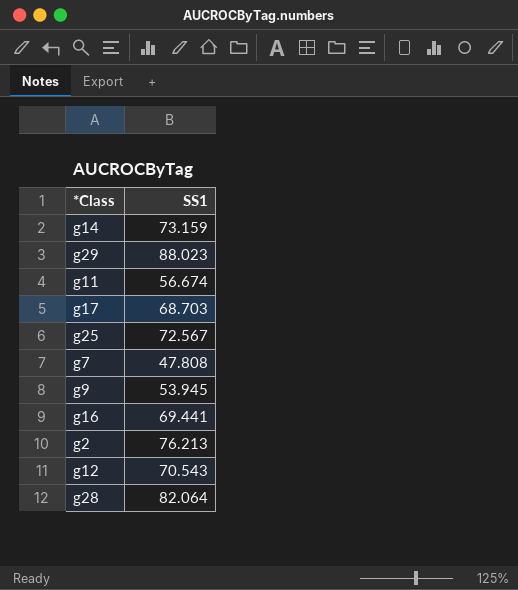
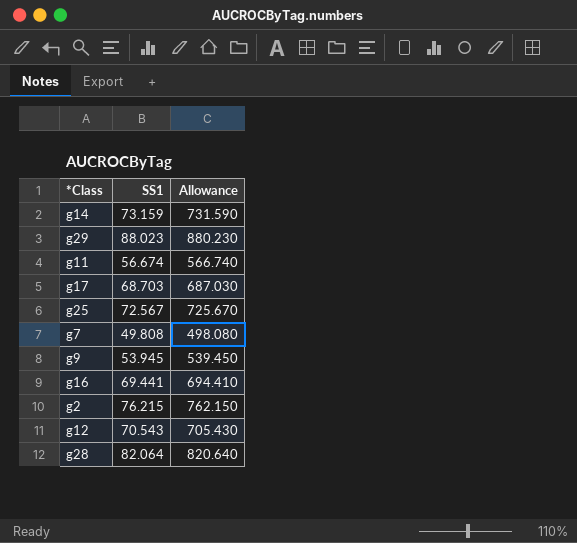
column Allowance | formula: none -> [SS1] * 10
g7 | SS1: 47.808 -> 49.808
g2 | SS1: 76.213 -> 76.215

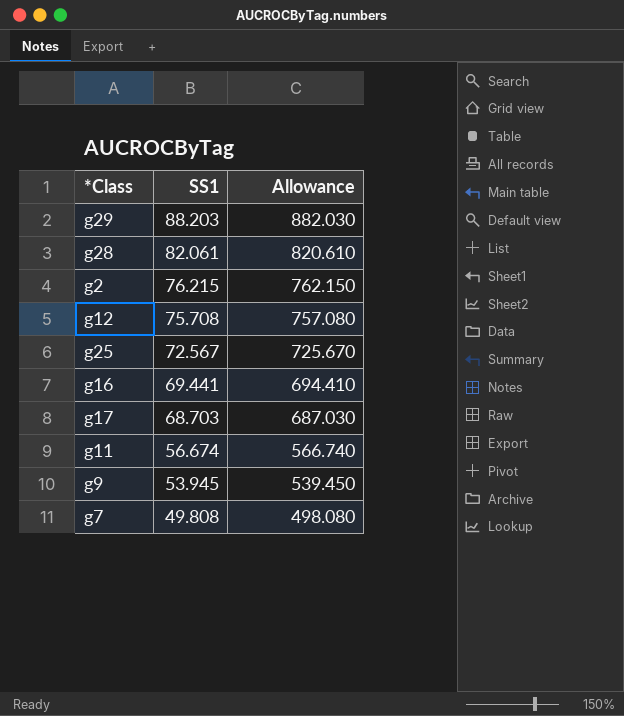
row order: none -> SS1 descending
row g14: 73.159 | 731.590 -> none
g29 | SS1: 88.023 -> 88.203
g29 | Allowance: 880.230 -> 882.030
g28 | SS1: 82.064 -> 82.061
g28 | Allowance: 820.640 -> 820.610
g12 | SS1: 70.543 -> 75.708
g12 | Allowance: 705.430 -> 757.080

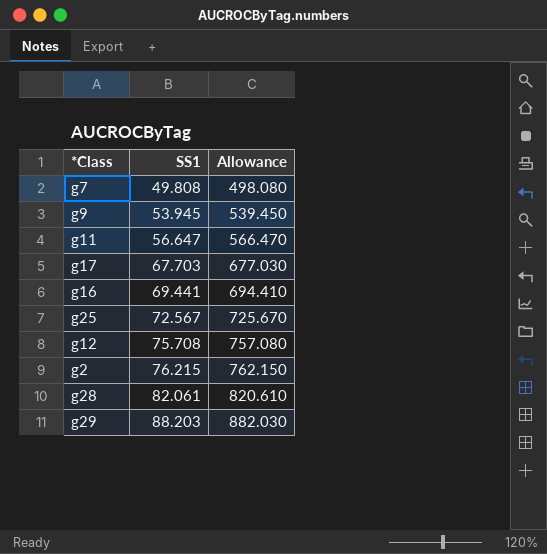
row order: SS1 descending -> SS1 ascending
g11 | SS1: 56.674 -> 56.647
g11 | Allowance: 566.740 -> 566.470
g17 | SS1: 68.703 -> 67.703
g17 | Allowance: 687.030 -> 677.030

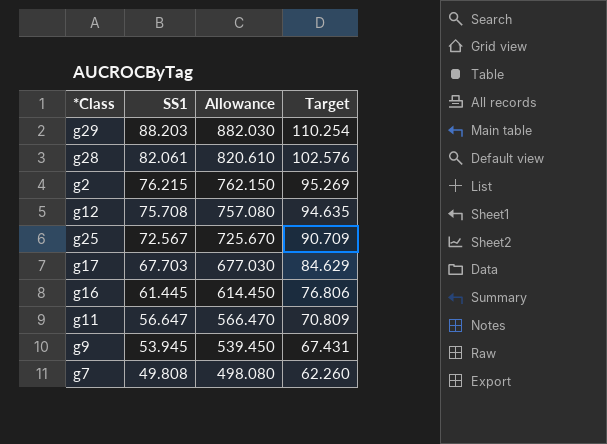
row order: SS1 ascending -> SS1 descending
column Target | formula: none -> [SS1] * 1.25
g16 | SS1: 69.441 -> 61.445
g16 | Allowance: 694.410 -> 614.450

